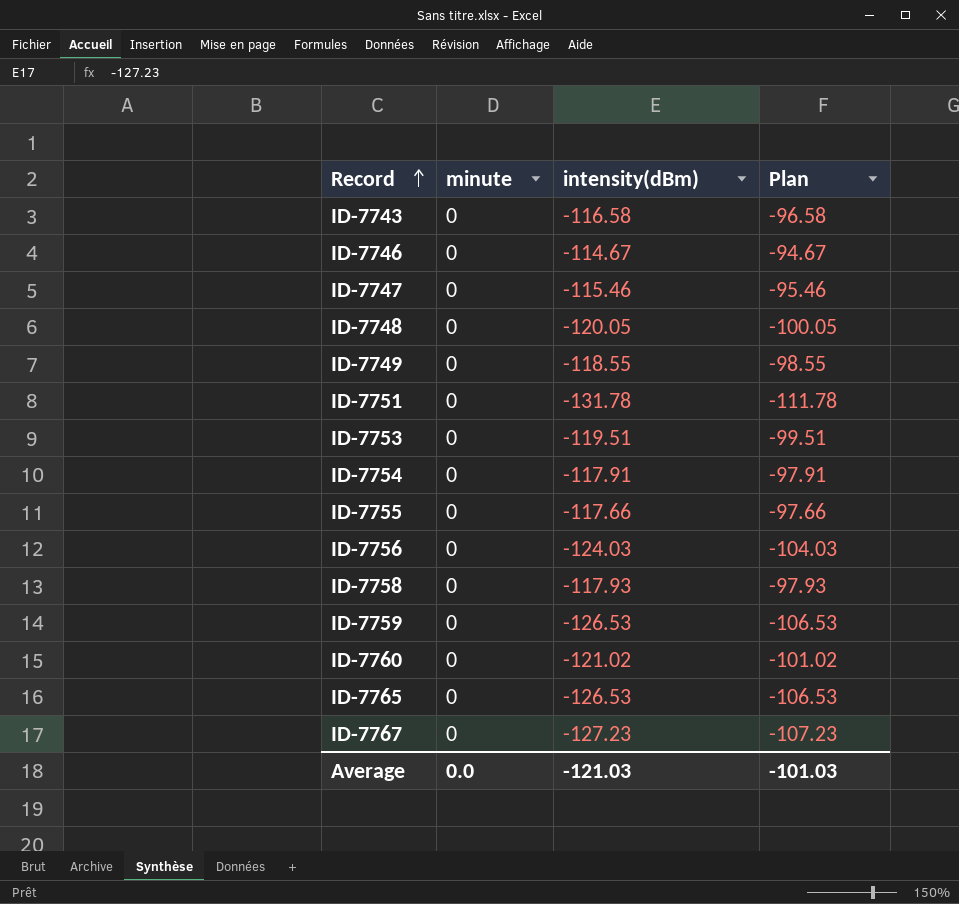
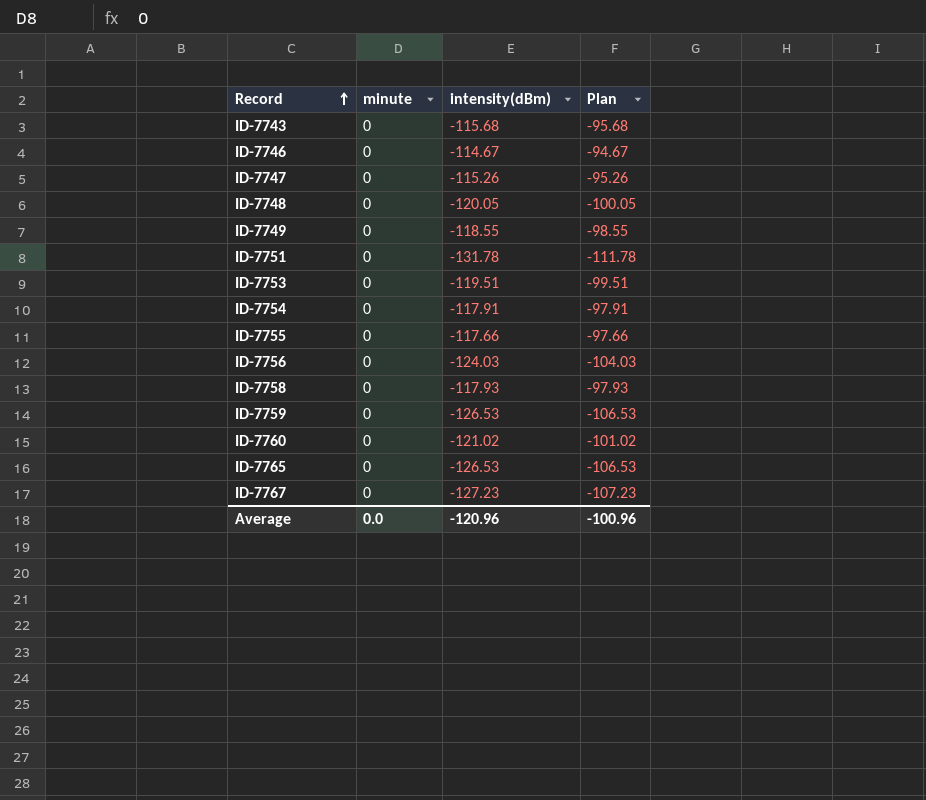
ID-7743 | intensity(dBm): -116.58 -> -115.68
ID-7743 | Plan: -96.58 -> -95.68
ID-7747 | intensity(dBm): -115.46 -> -115.26
ID-7747 | Plan: -95.46 -> -95.26
Average | intensity(dBm): -121.03 -> -120.96
Average | Plan: -101.03 -> -100.96

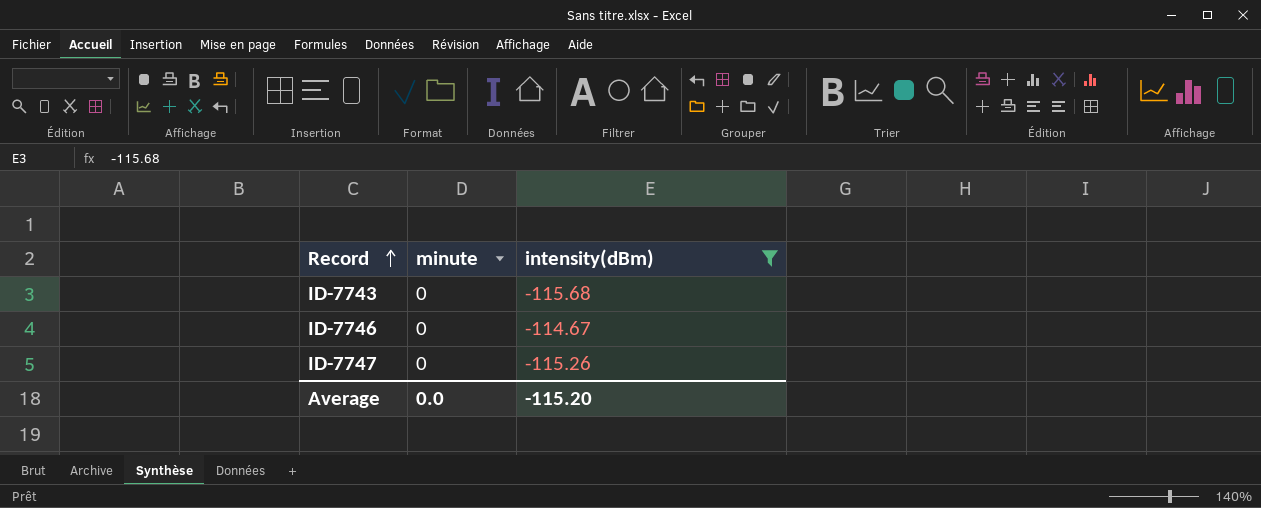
filter: none -> intensity(dBm) >= -115.68
column Plan | formula: [intensity(dBm)] + 20 -> none
Average | intensity(dBm): -120.96 -> -115.20

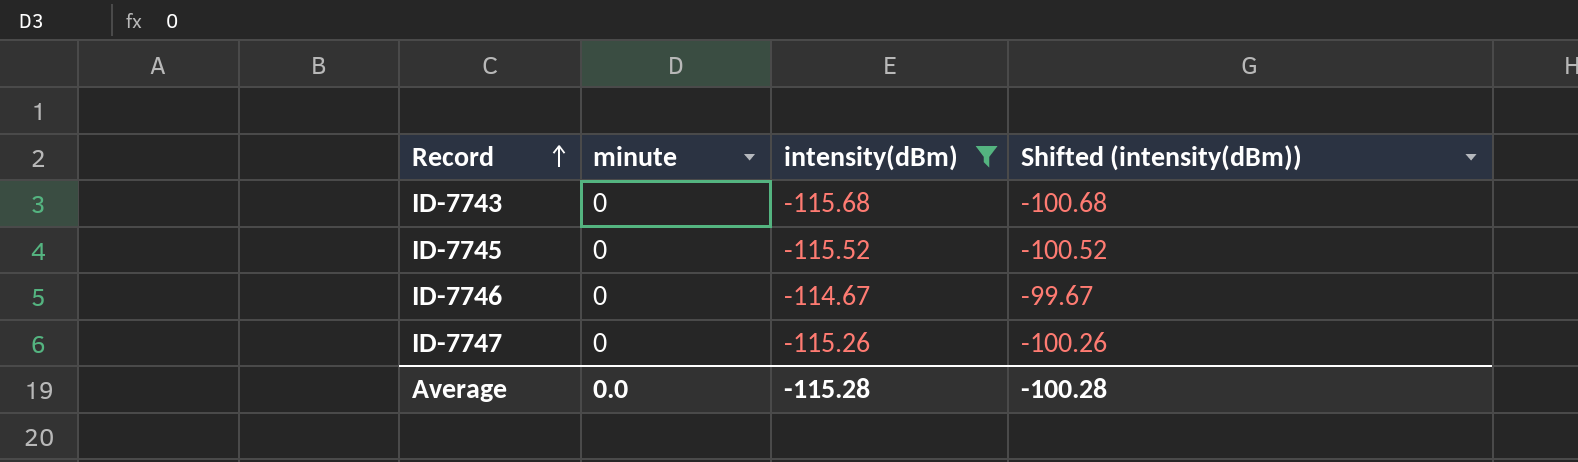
column Shifted (intensity(dBm)) | formula: none -> [intensity(dBm)] + 15
row ID-7745: none -> 0 | -115.52 | -100.52
Average | intensity(dBm): -115.20 -> -115.28

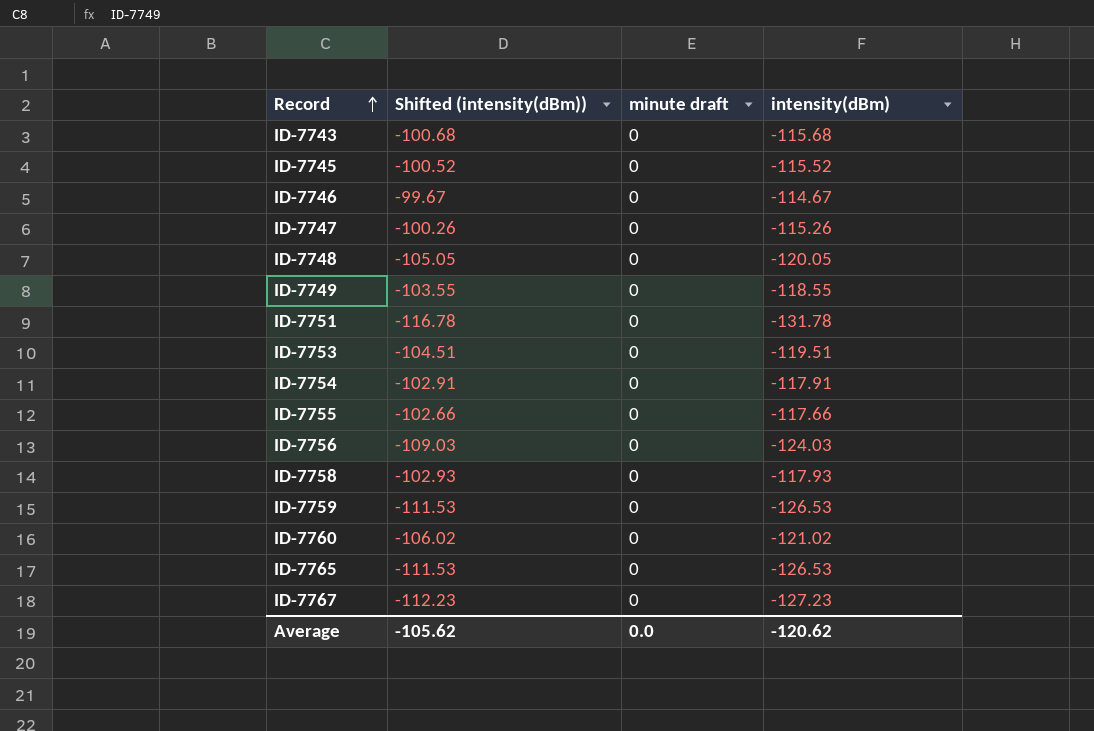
filter: intensity(dBm) >= -115.68 -> none
column Shifted (intensity(dBm)) | position: 4 -> 2
column name: minute -> minute draft
Average | Shifted (intensity(dBm)): -100.28 -> -105.62
Average | intensity(dBm): -115.28 -> -120.62

